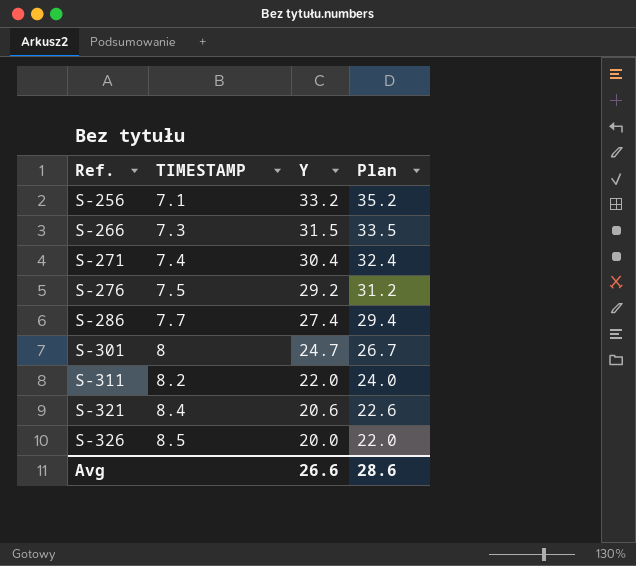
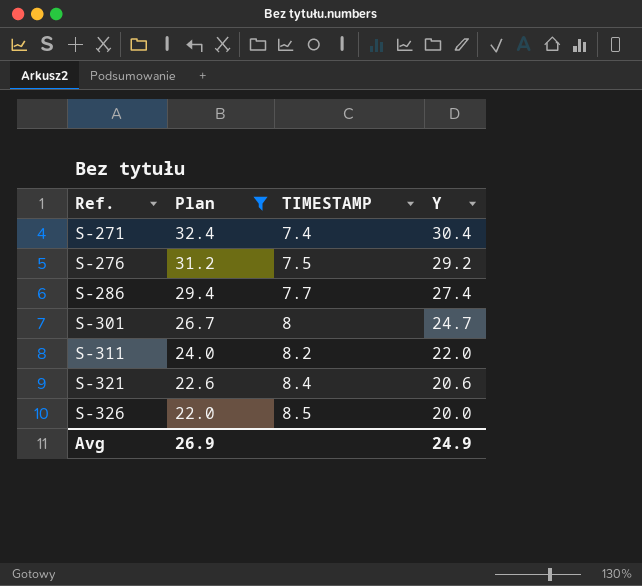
filter: none -> Plan <= 32.4
column Plan | position: 4 -> 2
Avg | Plan: 28.6 -> 26.9
Avg | Y: 26.6 -> 24.9

